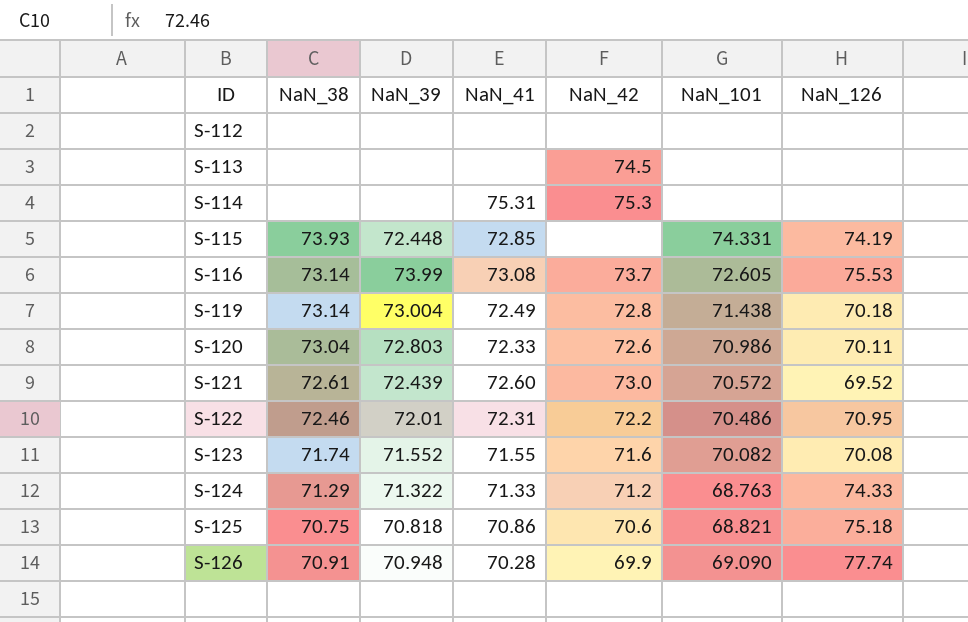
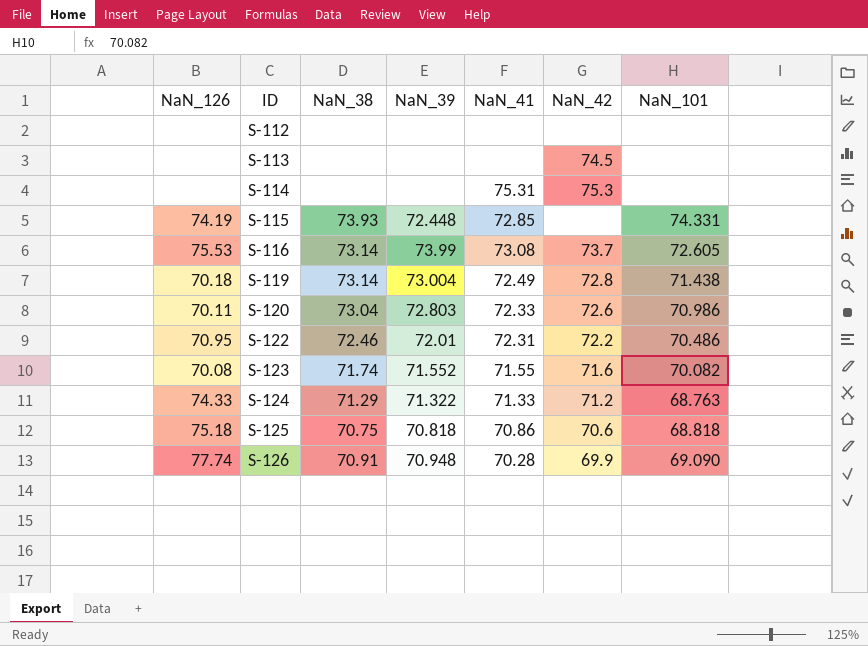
column NaN_126 | position: 7 -> 1
row S-121: 72.61 | 72.439 | 72.60 | 73.0 | 70.572 | 69.52 -> none
S-125 | NaN_101: 68.821 -> 68.818

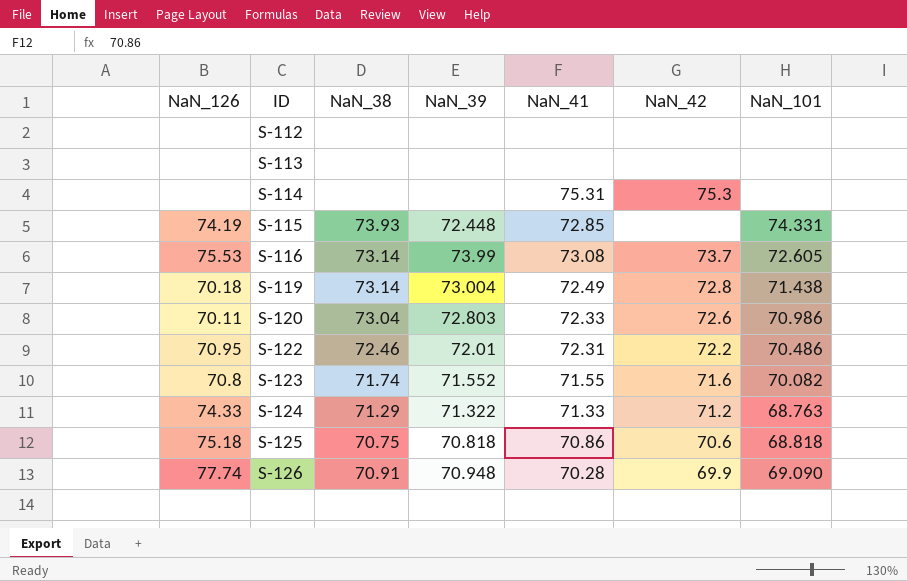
S-113 | NaN_42: 74.5 -> none
S-123 | NaN_126: 70.08 -> 70.8

